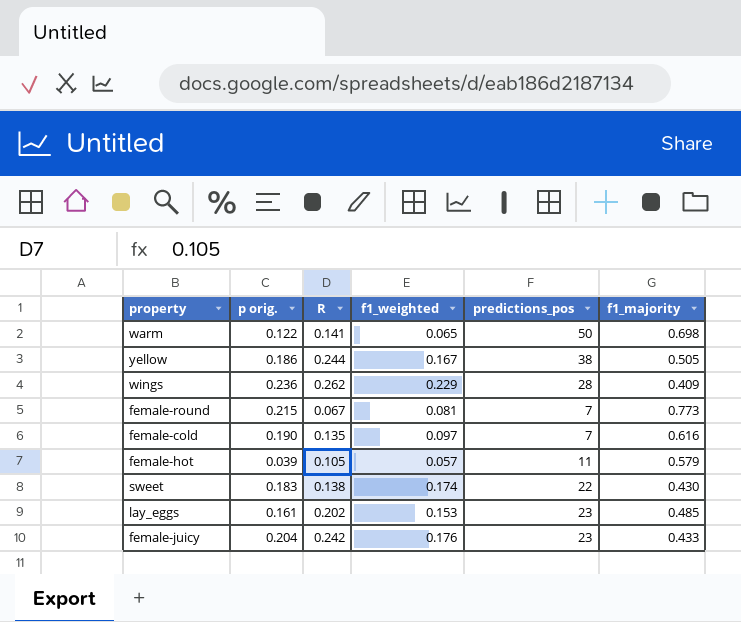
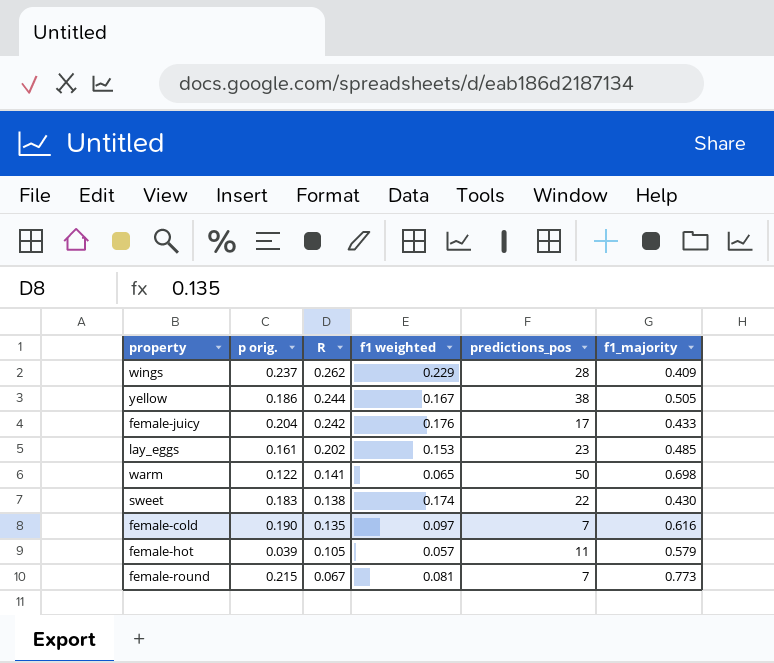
row order: none -> R descending
column name: f1_weighted -> f1 weighted
wings | p orig.: 0.236 -> 0.237
female-juicy | predictions_pos: 23 -> 17

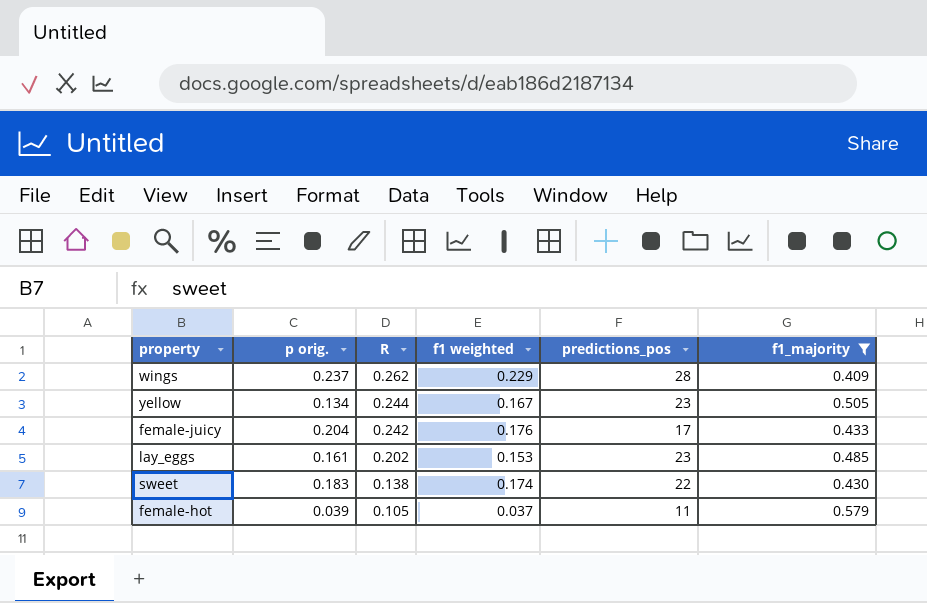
filter: none -> f1_majority <= 0.579
yellow | p orig.: 0.186 -> 0.134
yellow | predictions_pos: 38 -> 23
female-hot | f1 weighted: 0.057 -> 0.037

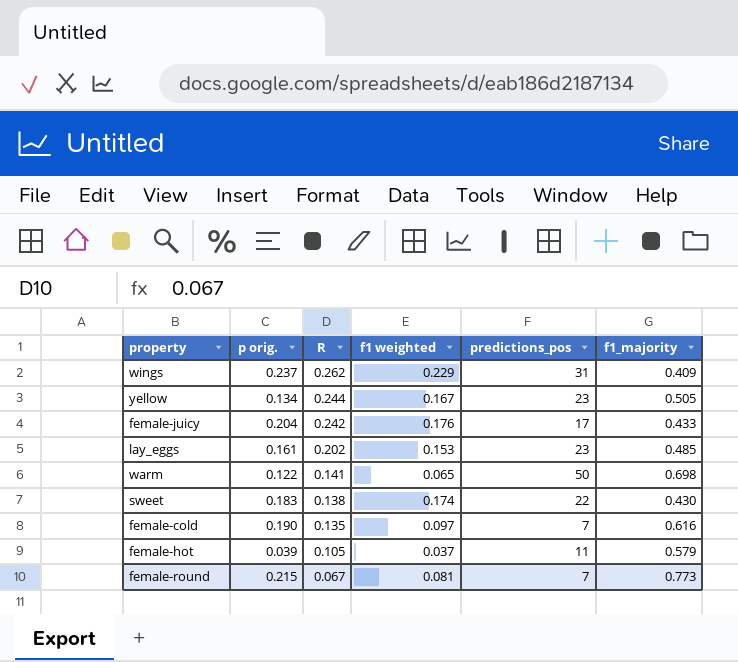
filter: f1_majority <= 0.579 -> none
wings | predictions_pos: 28 -> 31

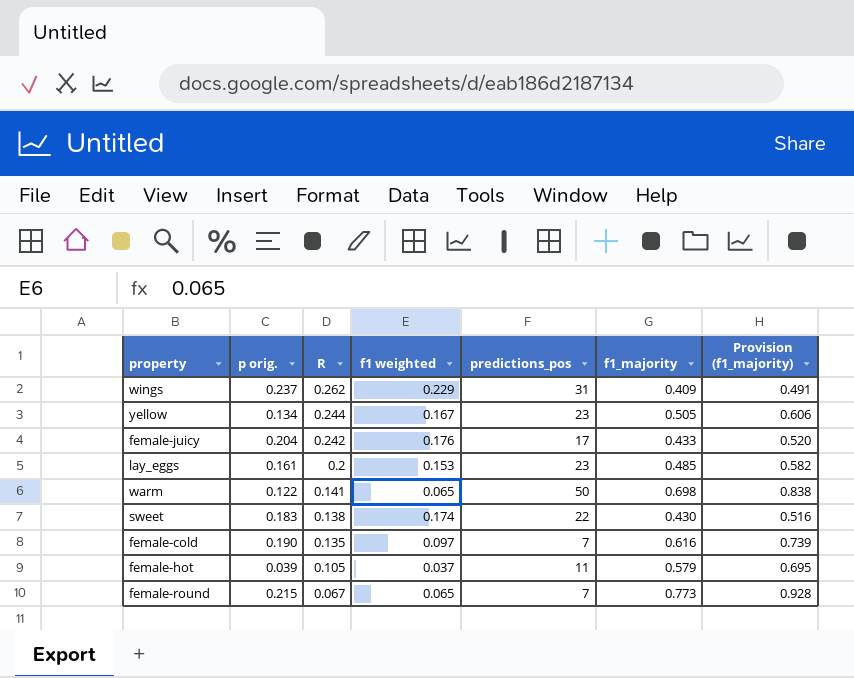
column Provision (f1_majority) | formula: none -> [f1_majority] * 1.2
lay_eggs | R: 0.202 -> 0.2
female-round | f1 weighted: 0.081 -> 0.065

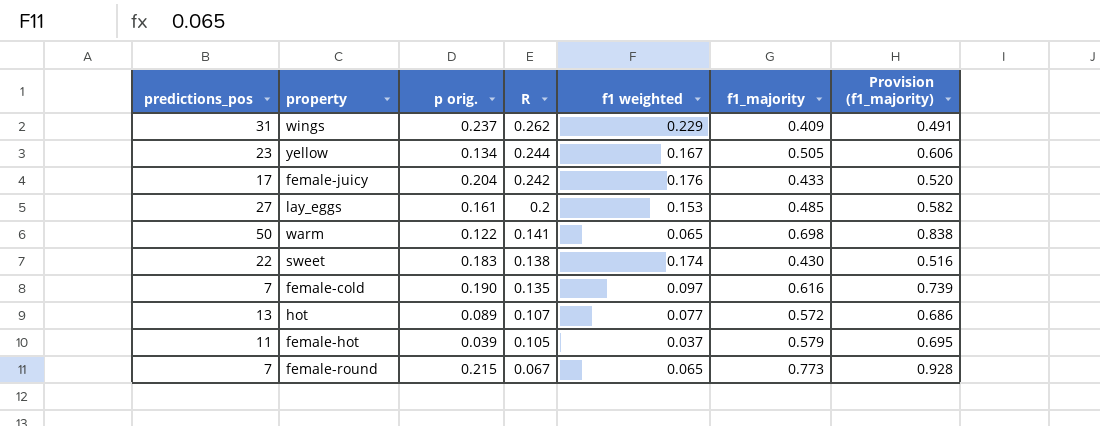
column predictions_pos | position: 5 -> 1
lay_eggs | predictions_pos: 23 -> 27
row hot: none -> 13 | 0.089 | 0.107 | 0.077 | 0.572 | 0.686

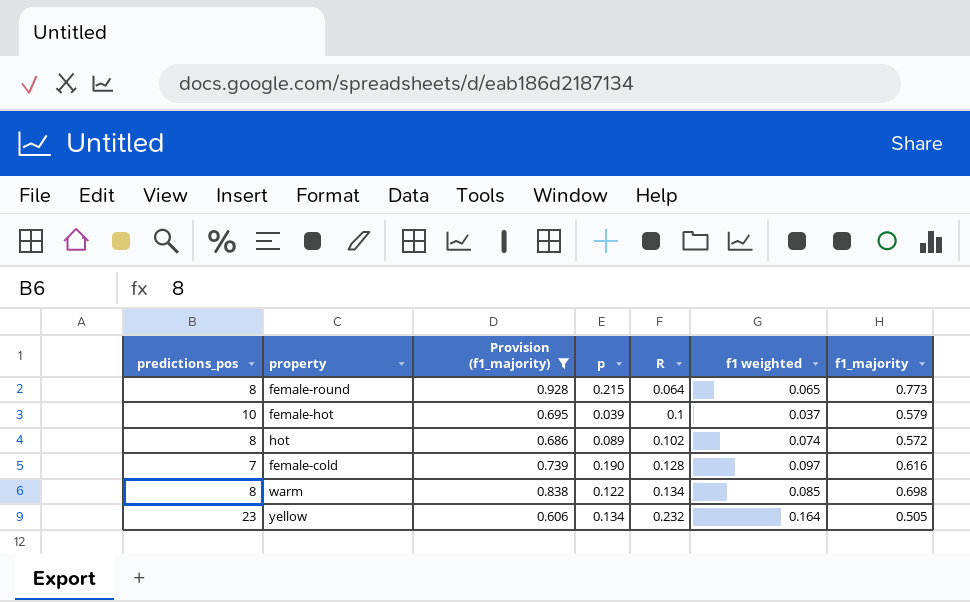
filter: none -> Provision (f1_majority) >= 0.606
row order: R descending -> R ascending
column Provision (f1_majority) | position: 7 -> 3
column name: p orig. -> p
female-round | predictions_pos: 7 -> 8
female-round | R: 0.067 -> 0.064
female-hot | predictions_pos: 11 -> 10
female-hot | R: 0.105 -> 0.1
hot | predictions_pos: 13 -> 8
hot | R: 0.107 -> 0.102
hot | f1 weighted: 0.077 -> 0.074
female-cold | R: 0.135 -> 0.128
warm | predictions_pos: 50 -> 8
warm | R: 0.141 -> 0.134
warm | f1 weighted: 0.065 -> 0.085
yellow | R: 0.244 -> 0.232
yellow | f1 weighted: 0.167 -> 0.164

